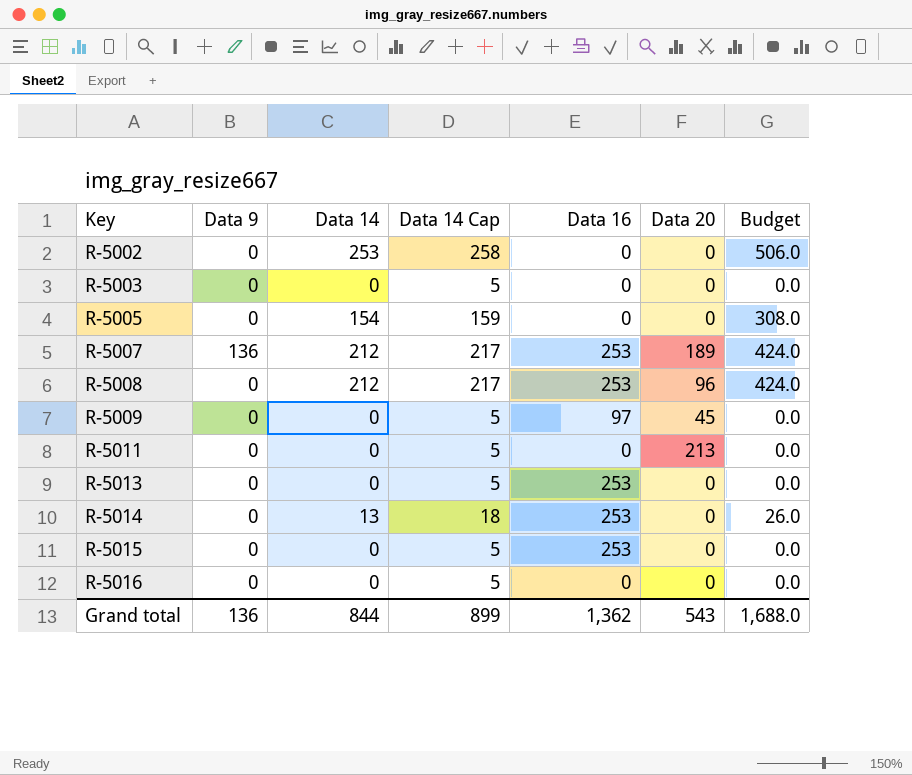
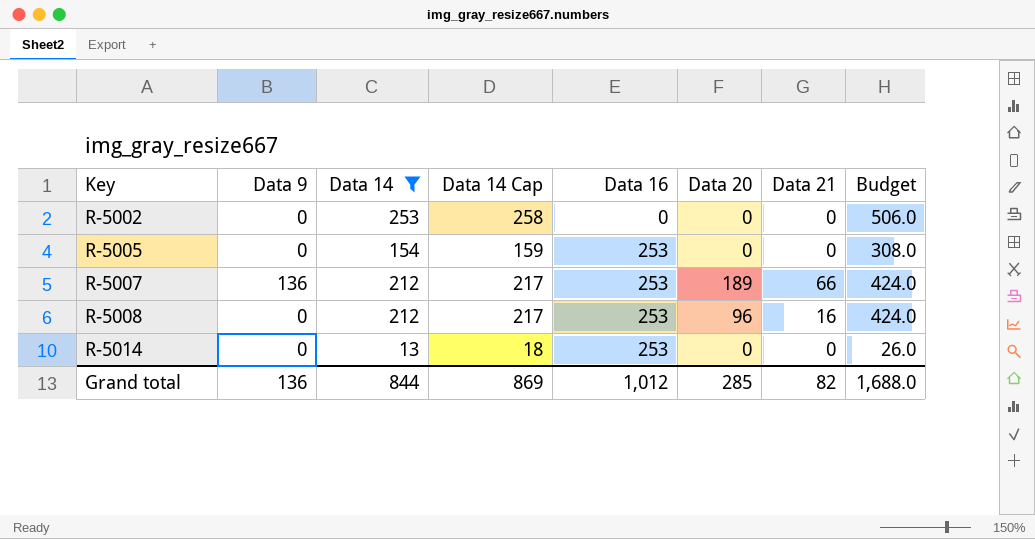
filter: none -> Data 14 != 0
column Data 21 | position: none -> 7
R-5005 | Data 16: 0 -> 253
Grand total | Data 14 Cap: 899 -> 869
Grand total | Data 16: 1,362 -> 1,012
Grand total | Data 20: 543 -> 285

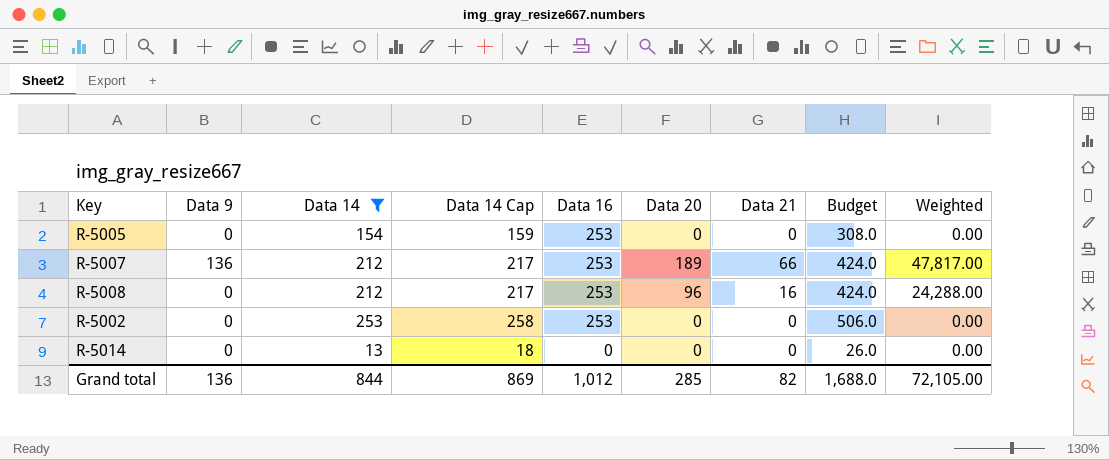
row order: Key ascending -> Data 16 descending
column Weighted | formula: none -> [Data 16] * [Data 20]
R-5002 | Data 16: 0 -> 253
R-5014 | Data 16: 253 -> 0

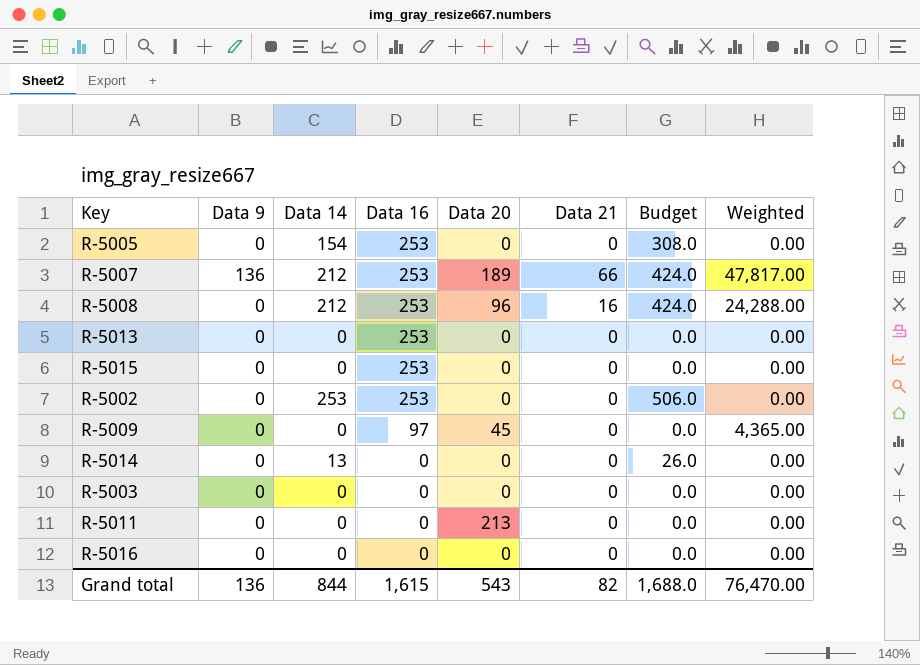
filter: Data 14 != 0 -> none
column Data 14 Cap | formula: [Data 14] + 5 -> none
Grand total | Data 16: 1,012 -> 1,615
Grand total | Data 20: 285 -> 543
Grand total | Weighted: 72,105.00 -> 76,470.00

